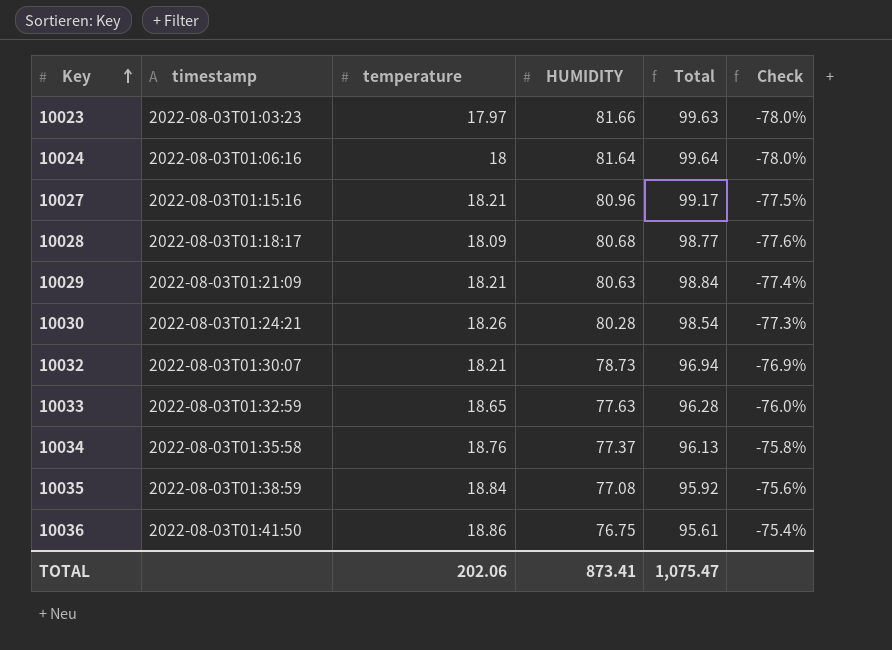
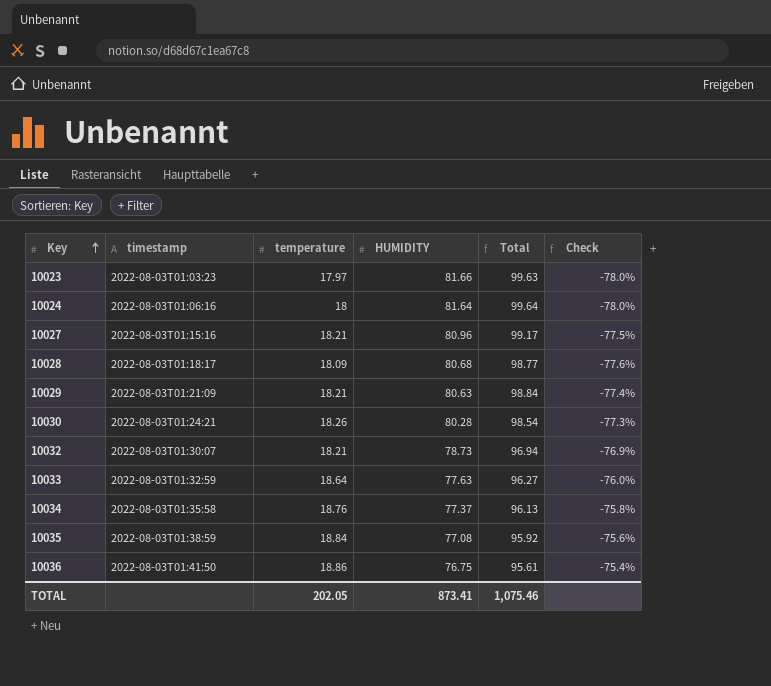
10033 | temperature: 18.65 -> 18.64
10033 | Total: 96.28 -> 96.27
TOTAL | temperature: 202.06 -> 202.05
TOTAL | Total: 1,075.47 -> 1,075.46

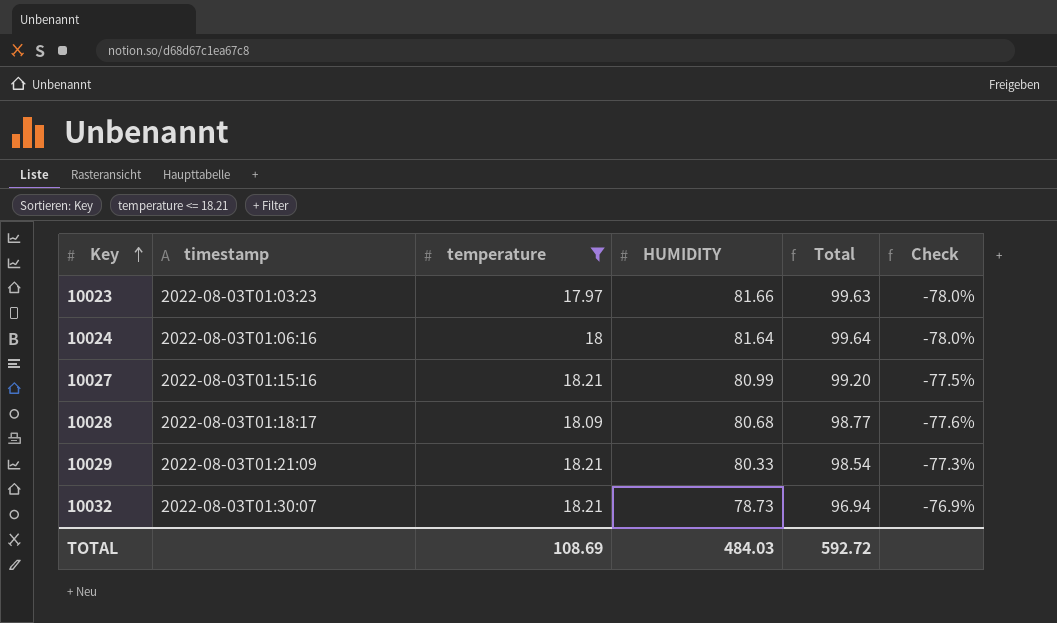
filter: none -> temperature <= 18.21
10027 | HUMIDITY: 80.96 -> 80.99
10027 | Total: 99.17 -> 99.20
10029 | HUMIDITY: 80.63 -> 80.33
10029 | Total: 98.84 -> 98.54
10029 | Check: -77.4% -> -77.3%
TOTAL | temperature: 202.05 -> 108.69
TOTAL | HUMIDITY: 873.41 -> 484.03
TOTAL | Total: 1,075.46 -> 592.72

